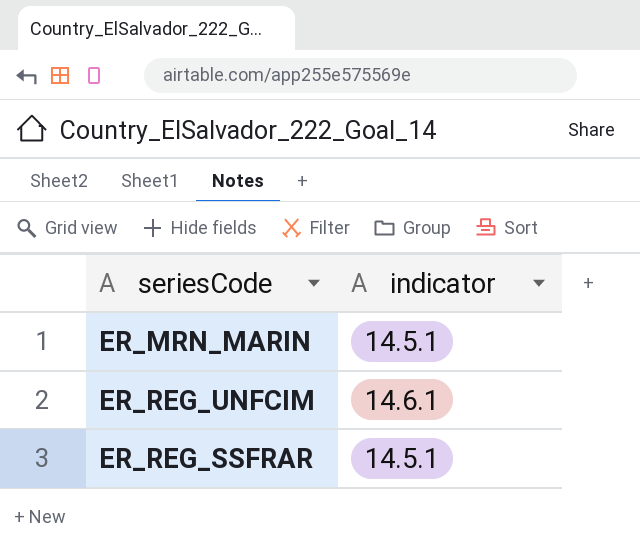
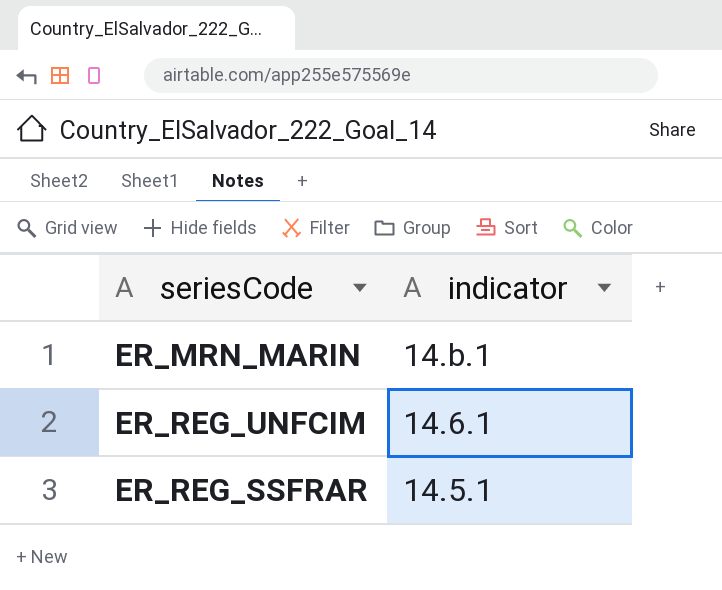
ER_MRN_MARIN | indicator: 14.5.1 -> 14.b.1

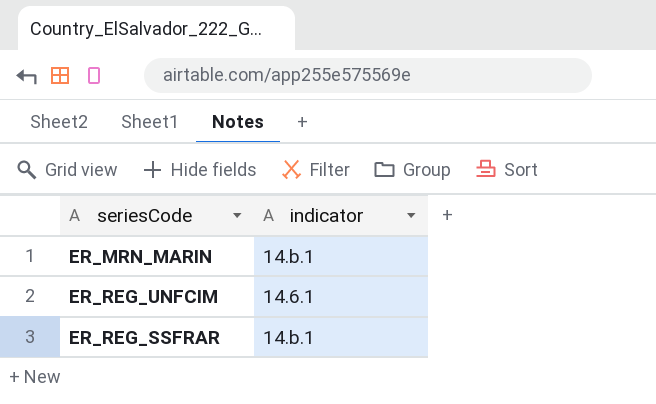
ER_REG_SSFRAR | indicator: 14.5.1 -> 14.b.1

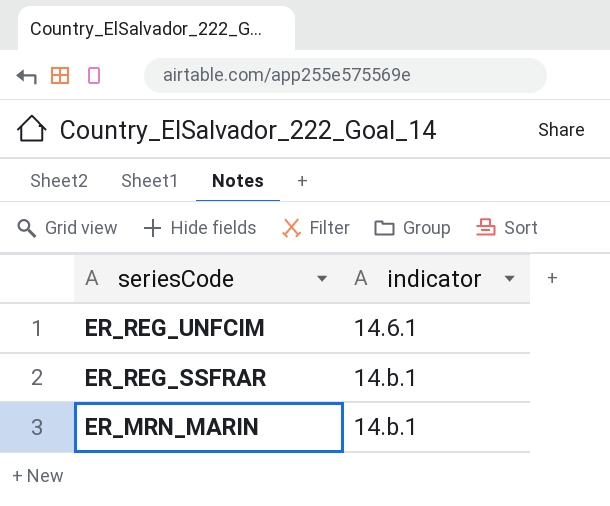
row order: none -> seriesCode descending

